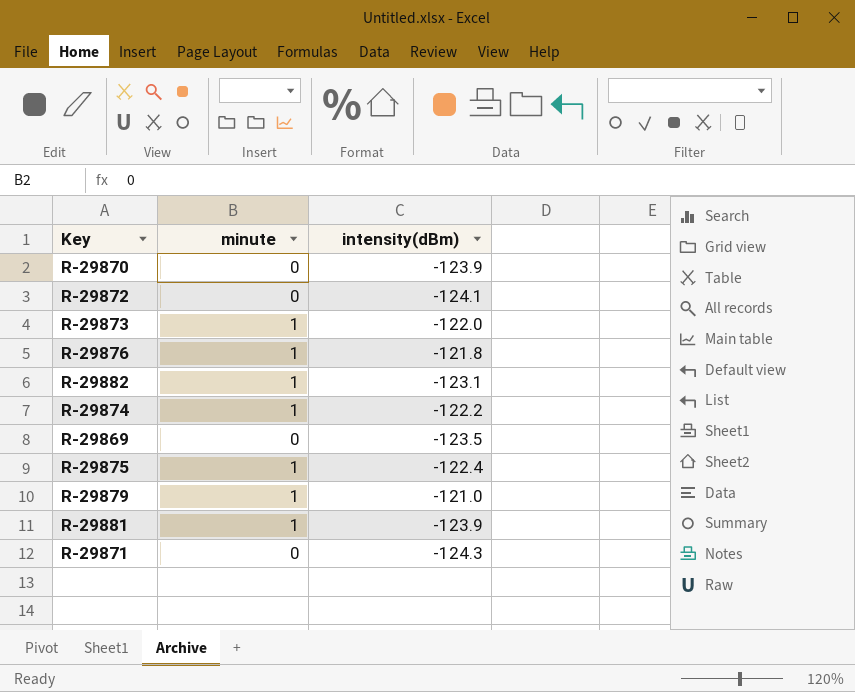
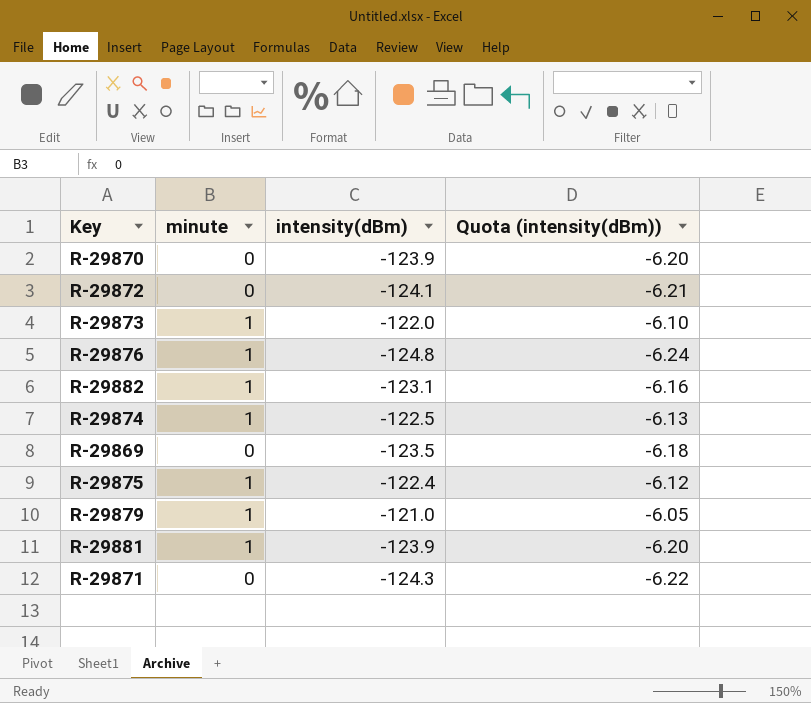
column Quota (intensity(dBm)) | formula: none -> [intensity(dBm)] * 0.05
R-29876 | intensity(dBm): -121.8 -> -124.8
R-29874 | intensity(dBm): -122.2 -> -122.5

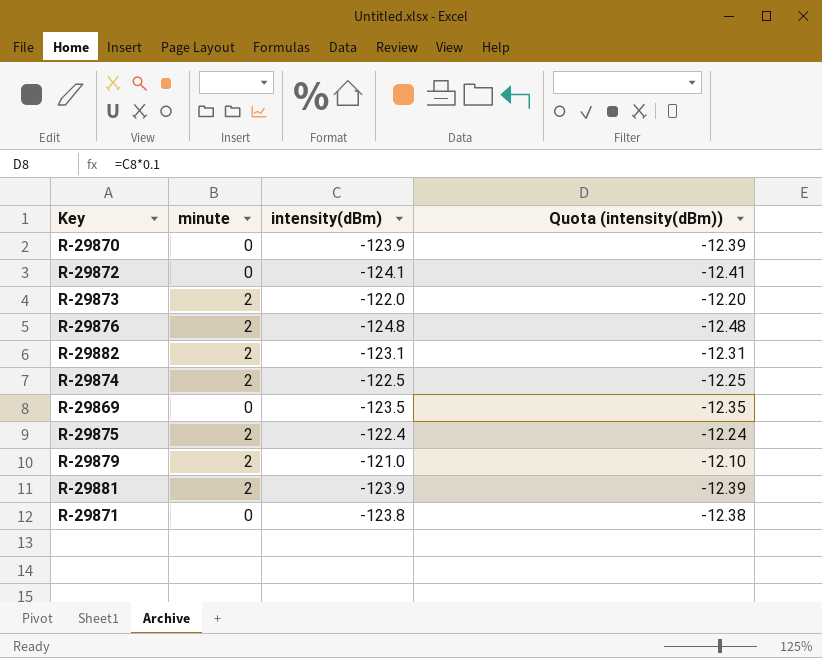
column Quota (intensity(dBm)) | formula: [intensity(dBm)] * 0.05 -> [intensity(dBm)] * 0.1
R-29873 | minute: 1 -> 2
R-29876 | minute: 1 -> 2
R-29882 | minute: 1 -> 2
R-29874 | minute: 1 -> 2
R-29875 | minute: 1 -> 2
R-29879 | minute: 1 -> 2
R-29881 | minute: 1 -> 2
R-29871 | intensity(dBm): -124.3 -> -123.8

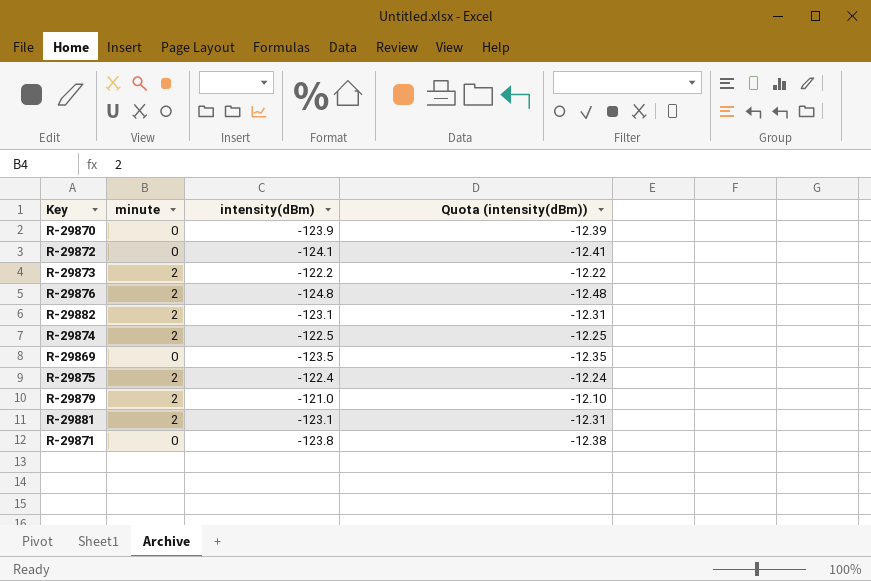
R-29873 | intensity(dBm): -122.0 -> -122.2
R-29873 | Quota (intensity(dBm)): -12.20 -> -12.22
R-29881 | intensity(dBm): -123.9 -> -123.1
R-29881 | Quota (intensity(dBm)): -12.39 -> -12.31

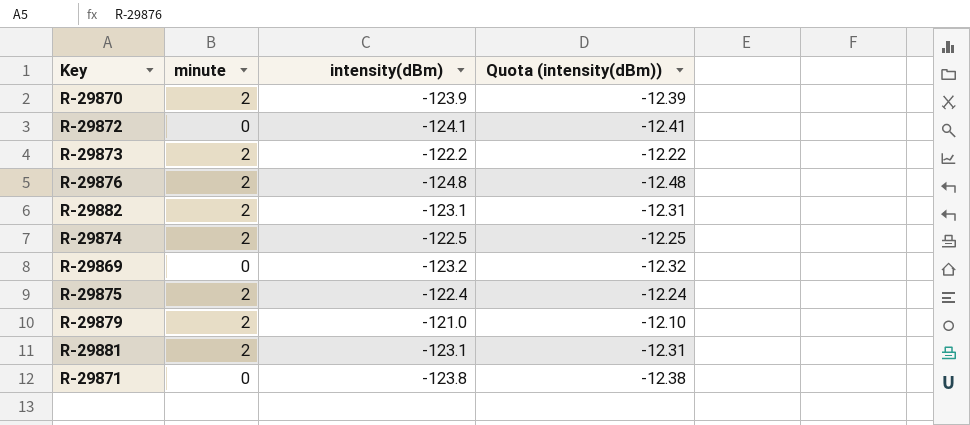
R-29870 | minute: 0 -> 2
R-29869 | intensity(dBm): -123.5 -> -123.2
R-29869 | Quota (intensity(dBm)): -12.35 -> -12.32

